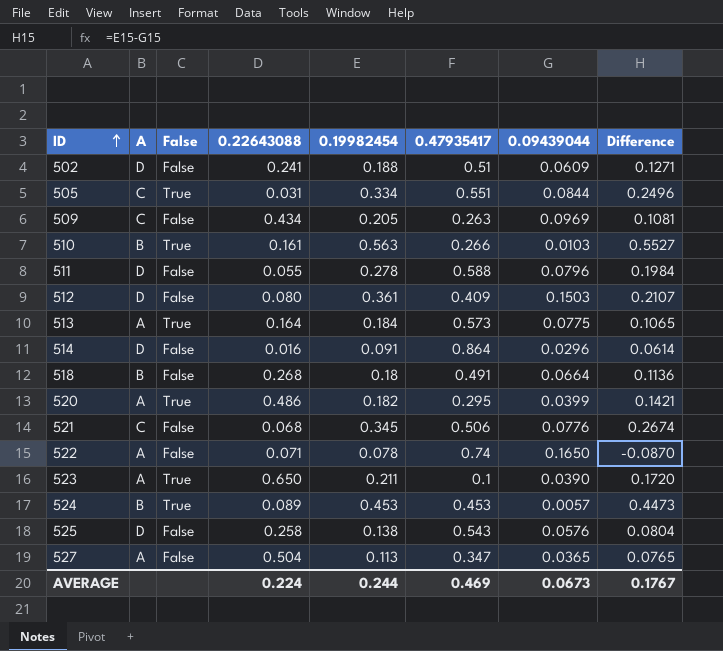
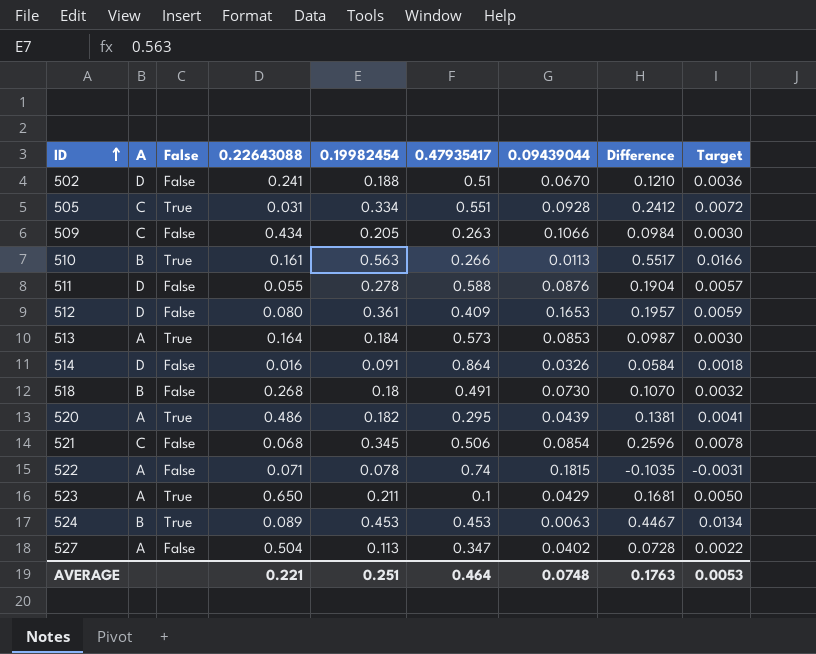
column Target | formula: none -> [Difference] * 0.03
row 525: D | False | 0.258 | 0.138 | 0.543 | 0.0576 | 0.0804 -> none
502 | 0.09439044: 0.0609 -> 0.0670
502 | Difference: 0.1271 -> 0.1210
505 | 0.09439044: 0.0844 -> 0.0928
505 | Difference: 0.2496 -> 0.2412
509 | 0.09439044: 0.0969 -> 0.1066
509 | Difference: 0.1081 -> 0.0984
510 | 0.09439044: 0.0103 -> 0.0113
510 | Difference: 0.5527 -> 0.5517
511 | 0.09439044: 0.0796 -> 0.0876
511 | Difference: 0.1984 -> 0.1904
512 | 0.09439044: 0.1503 -> 0.1653
512 | Difference: 0.2107 -> 0.1957
513 | 0.09439044: 0.0775 -> 0.0853
513 | Difference: 0.1065 -> 0.0987
514 | 0.09439044: 0.0296 -> 0.0326
514 | Difference: 0.0614 -> 0.0584
518 | 0.09439044: 0.0664 -> 0.0730
518 | Difference: 0.1136 -> 0.1070
520 | 0.09439044: 0.0399 -> 0.0439
520 | Difference: 0.1421 -> 0.1381
521 | 0.09439044: 0.0776 -> 0.0854
521 | Difference: 0.2674 -> 0.2596
522 | 0.09439044: 0.1650 -> 0.1815
522 | Difference: -0.0870 -> -0.1035
523 | 0.09439044: 0.0390 -> 0.0429
523 | Difference: 0.1720 -> 0.1681
524 | 0.09439044: 0.0057 -> 0.0063
524 | Difference: 0.4473 -> 0.4467
527 | 0.09439044: 0.0365 -> 0.0402
527 | Difference: 0.0765 -> 0.0728
AVERAGE | 0.22643088: 0.224 -> 0.221
AVERAGE | 0.19982454: 0.244 -> 0.251
AVERAGE | 0.47935417: 0.469 -> 0.464
AVERAGE | 0.09439044: 0.0673 -> 0.0748
AVERAGE | Difference: 0.1767 -> 0.1763

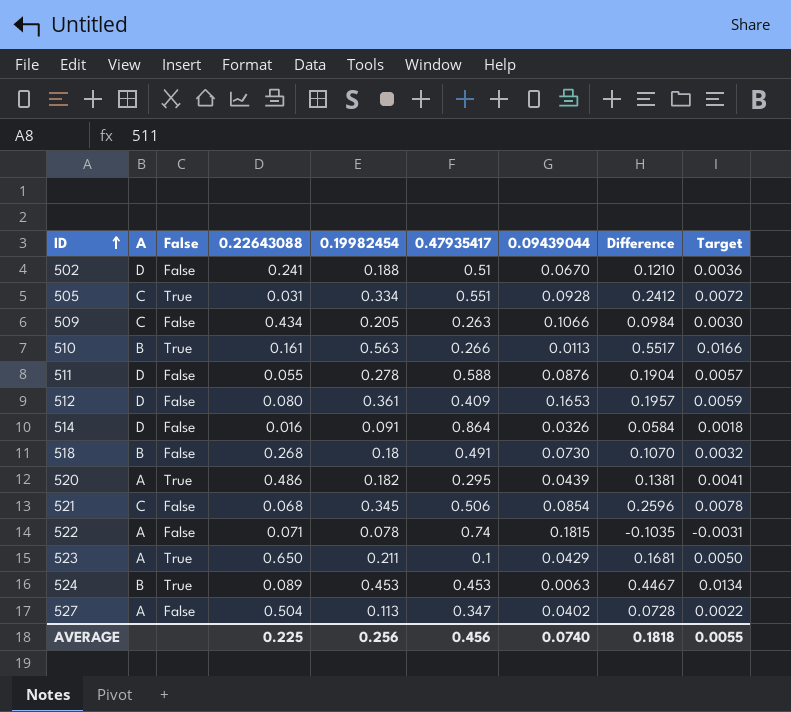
row 513: A | True | 0.164 | 0.184 | 0.573 | 0.0853 | 0.0987 | 0.0030 -> none
AVERAGE | 0.22643088: 0.221 -> 0.225
AVERAGE | 0.19982454: 0.251 -> 0.256
AVERAGE | 0.47935417: 0.464 -> 0.456
AVERAGE | 0.09439044: 0.0748 -> 0.0740
AVERAGE | Difference: 0.1763 -> 0.1818
AVERAGE | Target: 0.0053 -> 0.0055

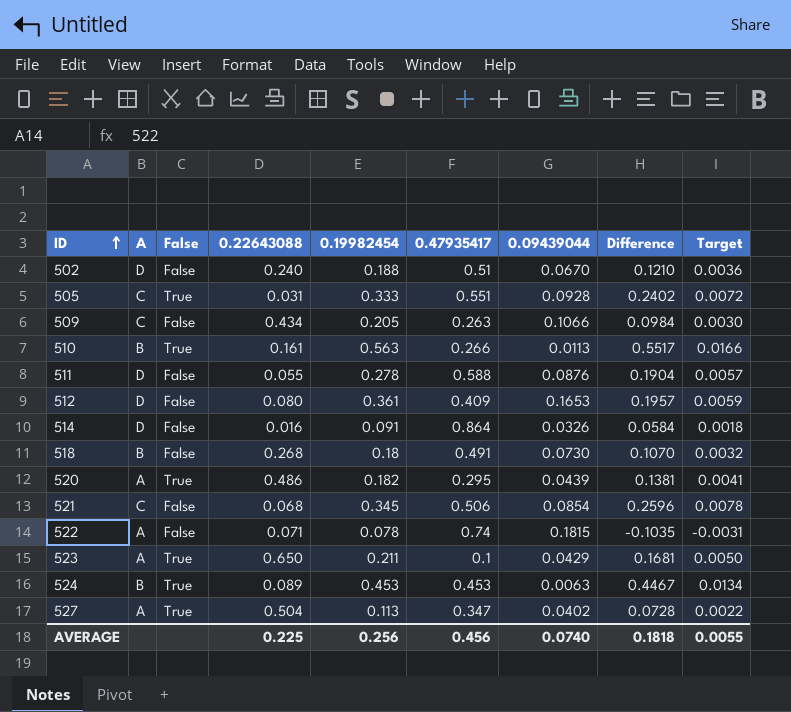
502 | 0.22643088: 0.241 -> 0.240
505 | 0.19982454: 0.334 -> 0.333
505 | Difference: 0.2412 -> 0.2402
527 | False: False -> True

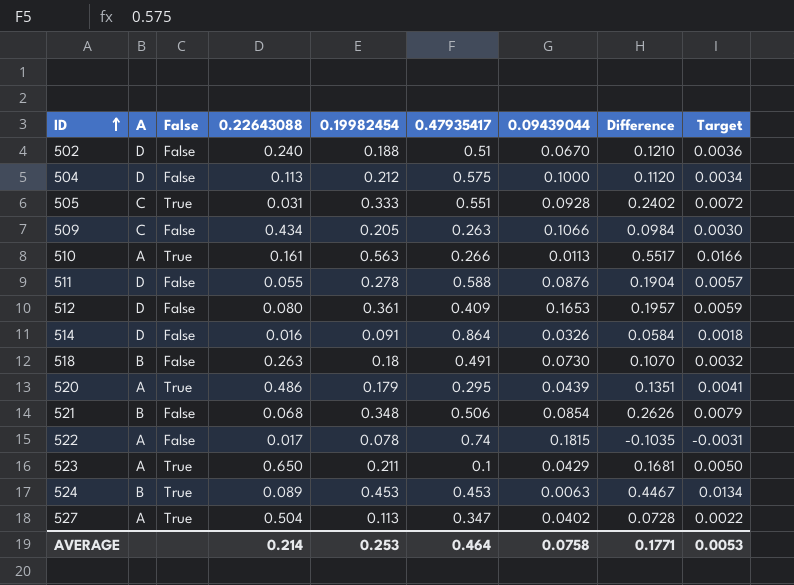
row 504: none -> D | False | 0.113 | 0.212 | 0.575 | 0.1000 | 0.1120 | 0.0034
510 | A: B -> A
518 | 0.22643088: 0.268 -> 0.263
520 | 0.19982454: 0.182 -> 0.179
520 | Difference: 0.1381 -> 0.1351
521 | A: C -> B
521 | 0.19982454: 0.345 -> 0.348
521 | Difference: 0.2596 -> 0.2626
521 | Target: 0.0078 -> 0.0079
522 | 0.22643088: 0.071 -> 0.017
AVERAGE | 0.22643088: 0.225 -> 0.214
AVERAGE | 0.19982454: 0.256 -> 0.253
AVERAGE | 0.47935417: 0.456 -> 0.464
AVERAGE | 0.09439044: 0.0740 -> 0.0758
AVERAGE | Difference: 0.1818 -> 0.1771
AVERAGE | Target: 0.0055 -> 0.0053

